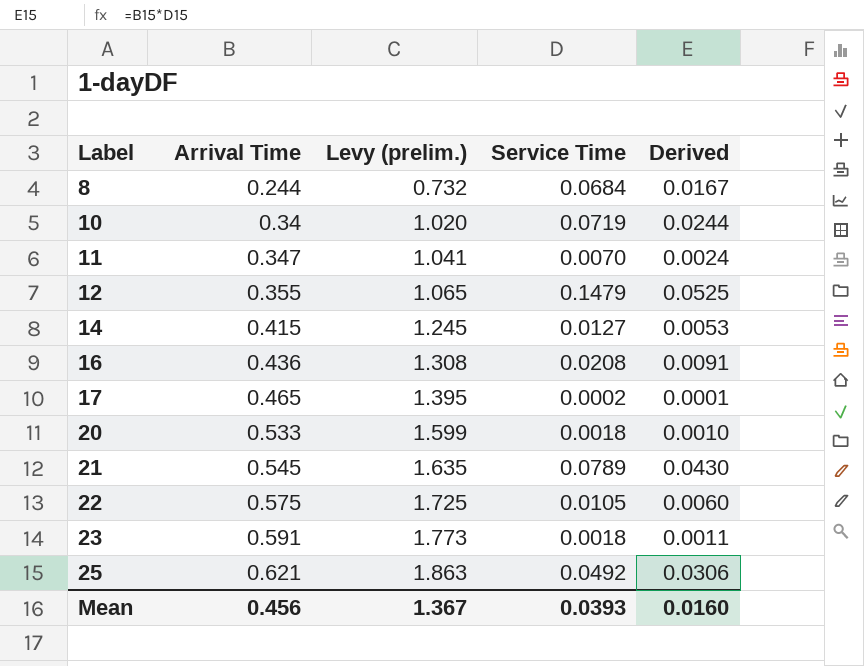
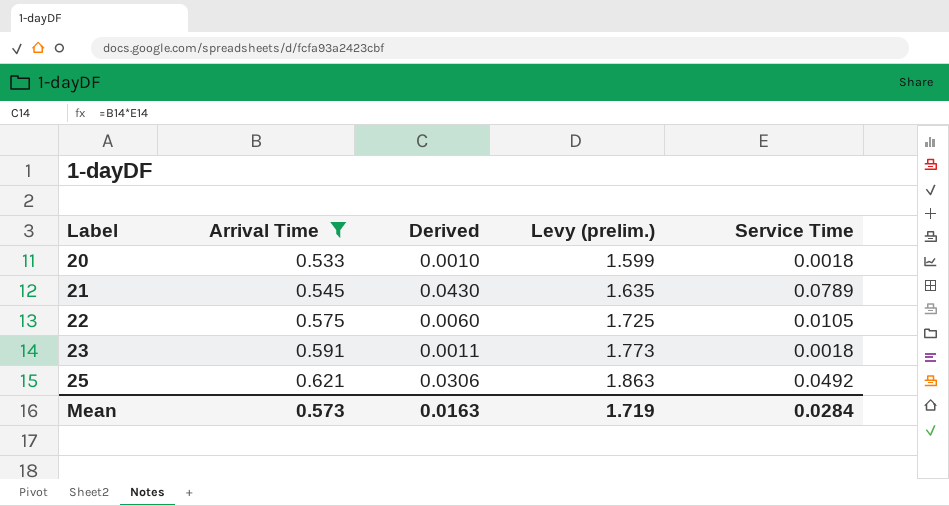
filter: none -> Arrival Time >= 0.533
column Derived | position: 5 -> 3
Mean | Arrival Time: 0.456 -> 0.573
Mean | Derived: 0.0160 -> 0.0163
Mean | Levy (prelim.): 1.367 -> 1.719
Mean | Service Time: 0.0393 -> 0.0284

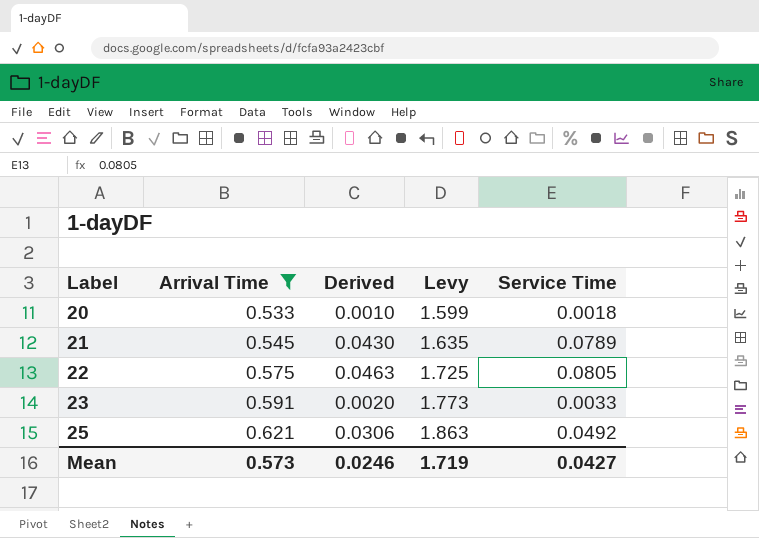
column name: Levy (prelim.) -> Levy
22 | Derived: 0.0060 -> 0.0463
22 | Service Time: 0.0105 -> 0.0805
23 | Derived: 0.0011 -> 0.0020
23 | Service Time: 0.0018 -> 0.0033
Mean | Derived: 0.0163 -> 0.0246
Mean | Service Time: 0.0284 -> 0.0427

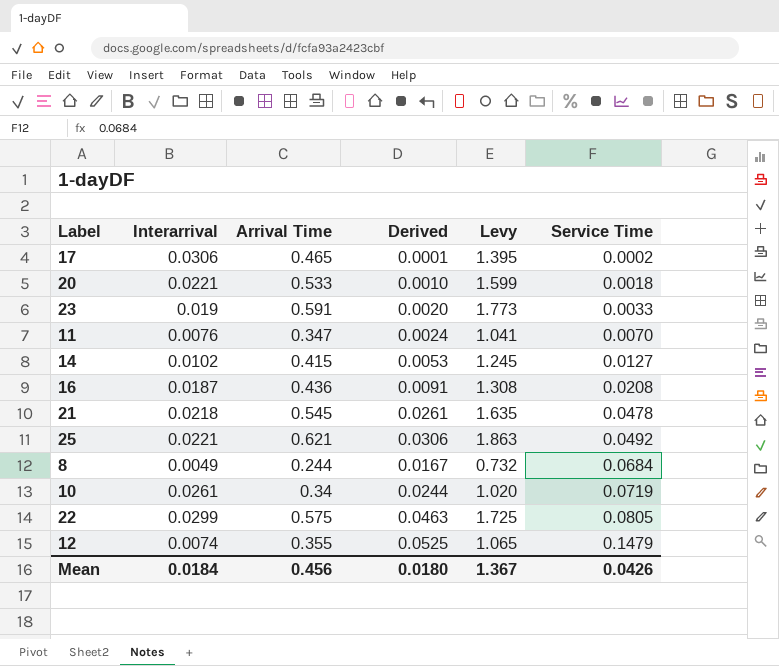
filter: Arrival Time >= 0.533 -> none
row order: Label ascending -> Service Time ascending
column Interarrival | position: none -> 2
21 | Derived: 0.0430 -> 0.0261
21 | Service Time: 0.0789 -> 0.0478
Mean | Arrival Time: 0.573 -> 0.456
Mean | Derived: 0.0246 -> 0.0180
Mean | Levy: 1.719 -> 1.367
Mean | Service Time: 0.0427 -> 0.0426

